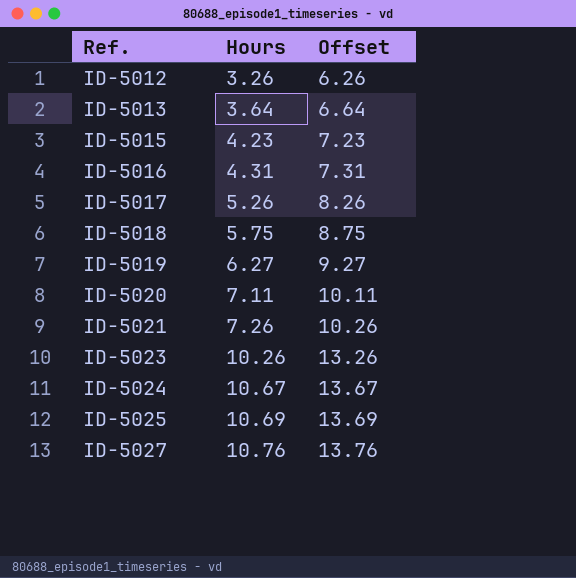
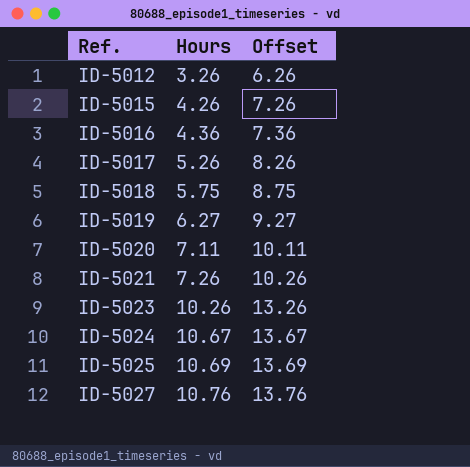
row ID-5013: 3.64 | 6.64 -> none
ID-5015 | Hours: 4.23 -> 4.26
ID-5015 | Offset: 7.23 -> 7.26
ID-5016 | Hours: 4.31 -> 4.36
ID-5016 | Offset: 7.31 -> 7.36

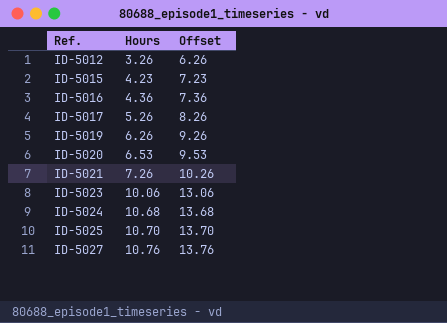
row ID-5018: 5.75 | 8.75 -> none
ID-5015 | Hours: 4.26 -> 4.23
ID-5015 | Offset: 7.26 -> 7.23
ID-5019 | Hours: 6.27 -> 6.26
ID-5019 | Offset: 9.27 -> 9.26
ID-5020 | Hours: 7.11 -> 6.53
ID-5020 | Offset: 10.11 -> 9.53
ID-5023 | Hours: 10.26 -> 10.06
ID-5023 | Offset: 13.26 -> 13.06
ID-5024 | Hours: 10.67 -> 10.68
ID-5024 | Offset: 13.67 -> 13.68
ID-5025 | Hours: 10.69 -> 10.70
ID-5025 | Offset: 13.69 -> 13.70

